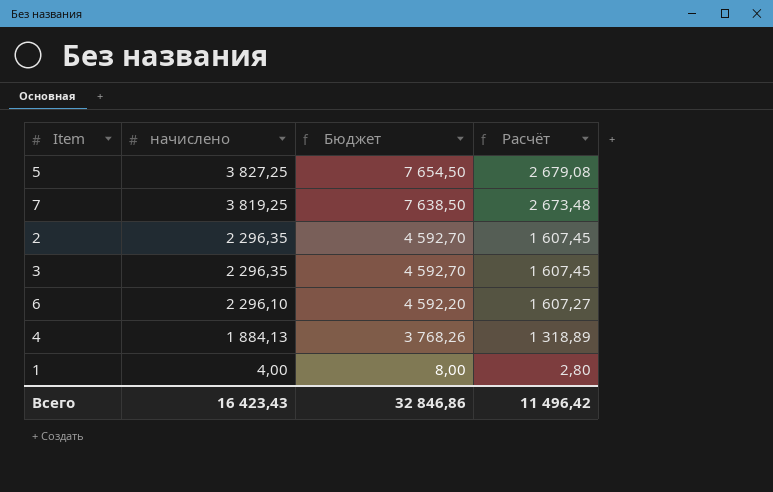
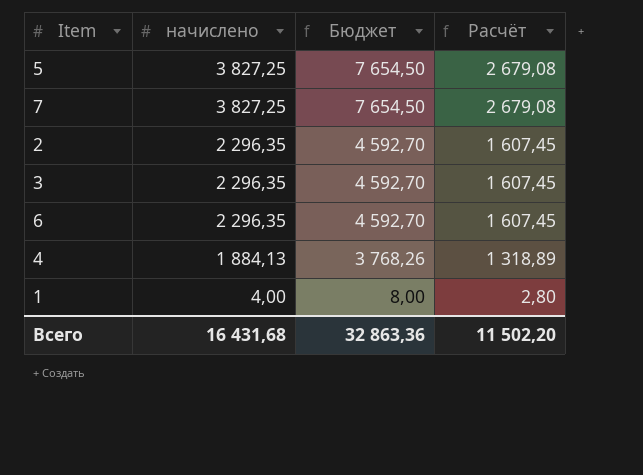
7 | начислено: 3 819,25 -> 3 827,25
7 | Бюджет: 7 638,50 -> 7 654,50
7 | Расчёт: 2 673,48 -> 2 679,08
6 | начислено: 2 296,10 -> 2 296,35
6 | Бюджет: 4 592,20 -> 4 592,70
6 | Расчёт: 1 607,27 -> 1 607,45
Всего | начислено: 16 423,43 -> 16 431,68
Всего | Бюджет: 32 846,86 -> 32 863,36
Всего | Расчёт: 11 496,42 -> 11 502,20

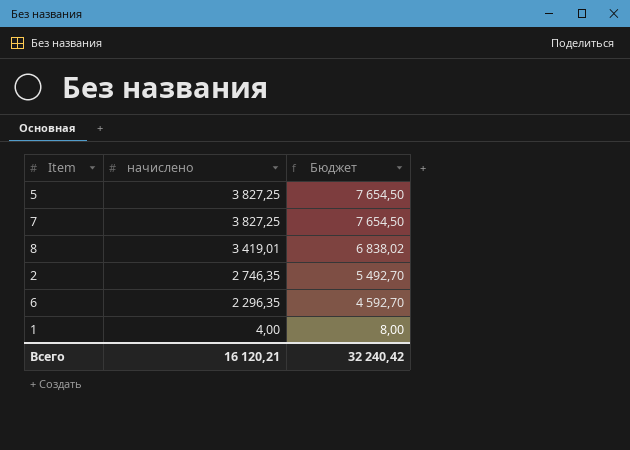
column Расчёт | formula: [начислено] * 0,7 -> none
row 3: 2 296,35 | 4 592,70 | 1 607,45 -> none
row 4: 1 884,13 | 3 768,26 | 1 318,89 -> none
row 8: none -> 3 419,01 | 6 838,02
2 | начислено: 2 296,35 -> 2 746,35
2 | Бюджет: 4 592,70 -> 5 492,70
Всего | начислено: 16 431,68 -> 16 120,21
Всего | Бюджет: 32 863,36 -> 32 240,42

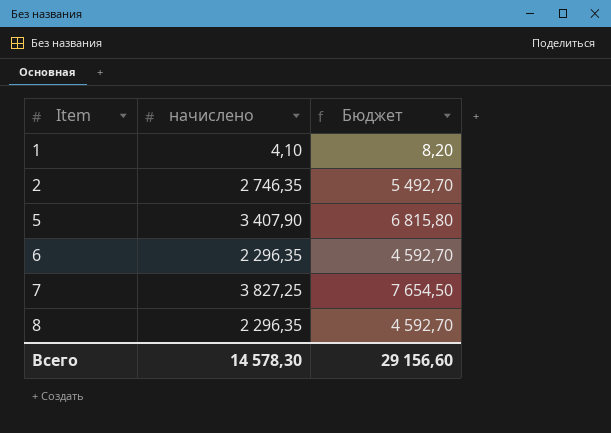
row order: начислено descending -> Item ascending
1 | начислено: 4,00 -> 4,10
1 | Бюджет: 8,00 -> 8,20
5 | начислено: 3 827,25 -> 3 407,90
5 | Бюджет: 7 654,50 -> 6 815,80
8 | начислено: 3 419,01 -> 2 296,35
8 | Бюджет: 6 838,02 -> 4 592,70
Всего | начислено: 16 120,21 -> 14 578,30
Всего | Бюджет: 32 240,42 -> 29 156,60

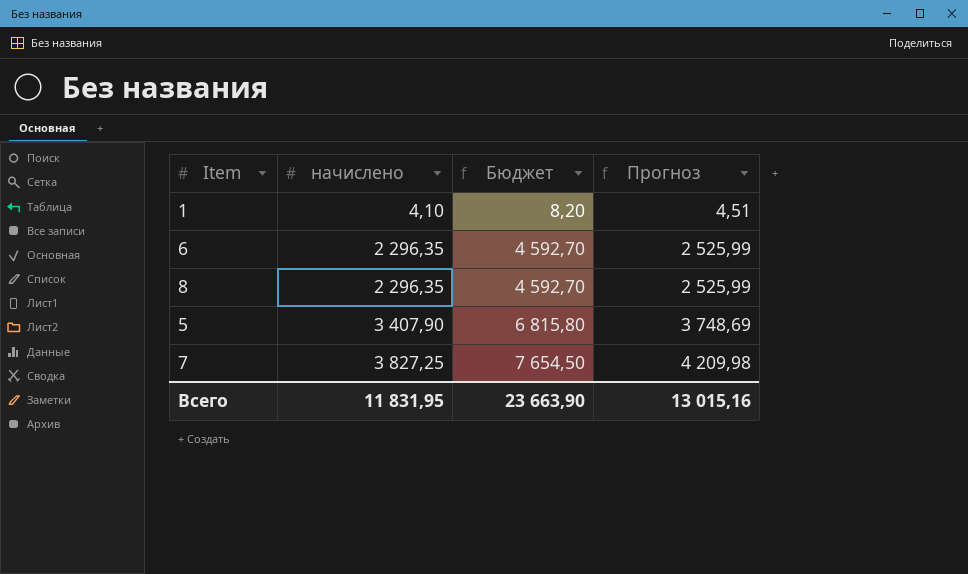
row order: Item ascending -> начислено ascending
column Прогноз | formula: none -> [начислено] * 1,1
row 2: 2 746,35 | 5 492,70 -> none
Всего | начислено: 14 578,30 -> 11 831,95
Всего | Бюджет: 29 156,60 -> 23 663,90

